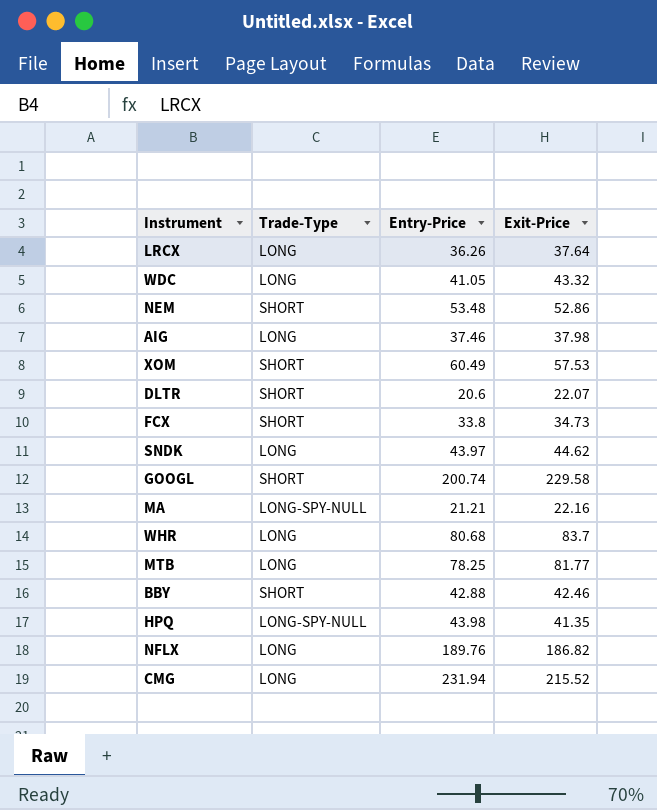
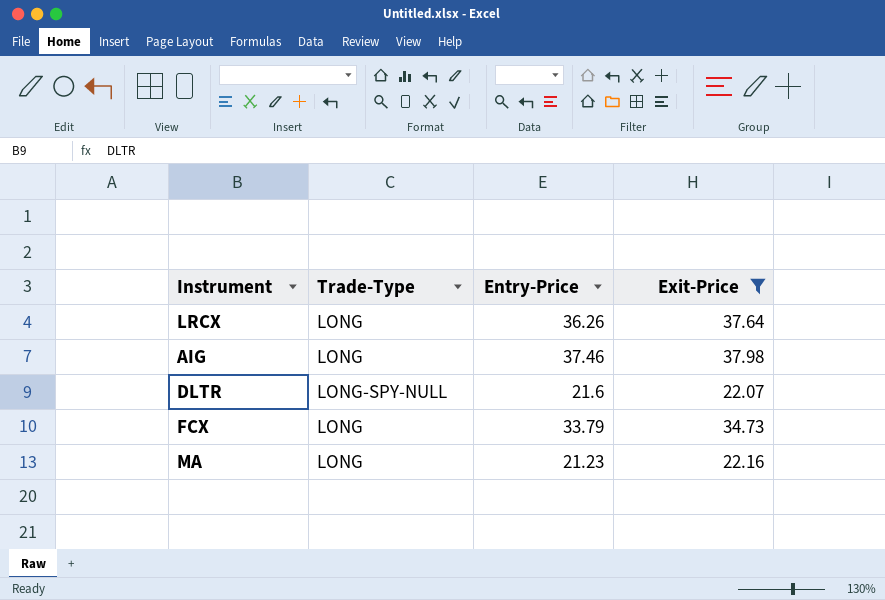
filter: none -> Exit-Price <= 37.98
DLTR | Trade-Type: SHORT -> LONG-SPY-NULL
DLTR | Entry-Price: 20.6 -> 21.6
FCX | Trade-Type: SHORT -> LONG
FCX | Entry-Price: 33.8 -> 33.79
MA | Trade-Type: LONG-SPY-NULL -> LONG
MA | Entry-Price: 21.21 -> 21.23

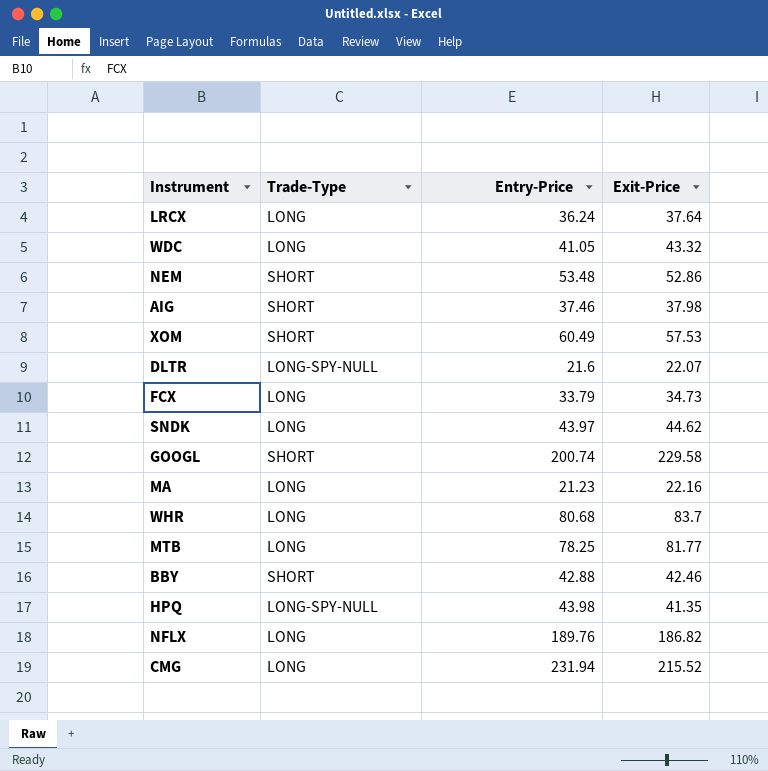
filter: Exit-Price <= 37.98 -> none
LRCX | Entry-Price: 36.26 -> 36.24
AIG | Trade-Type: LONG -> SHORT

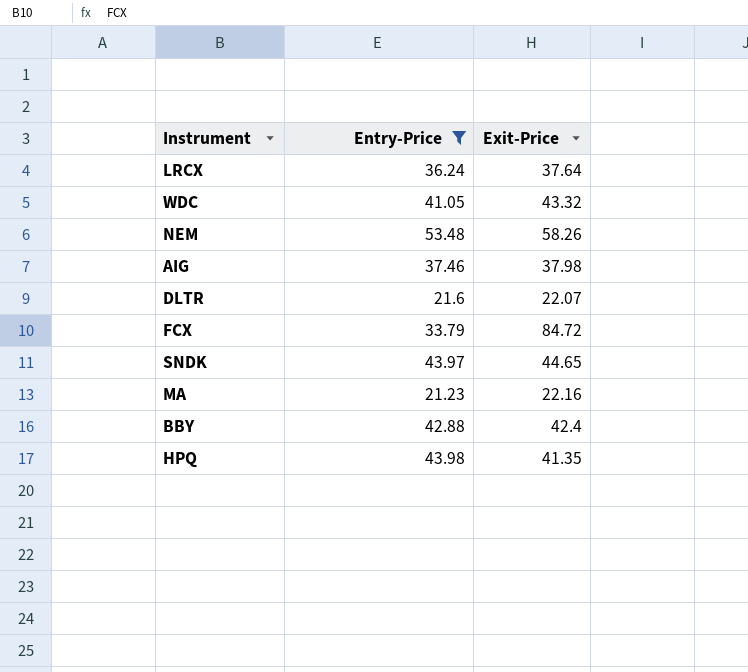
filter: none -> Entry-Price <= 53.48
column Trade-Type | position: 2 -> none
NEM | Exit-Price: 52.86 -> 58.26
FCX | Exit-Price: 34.73 -> 84.72
SNDK | Exit-Price: 44.62 -> 44.65
BBY | Exit-Price: 42.46 -> 42.4

